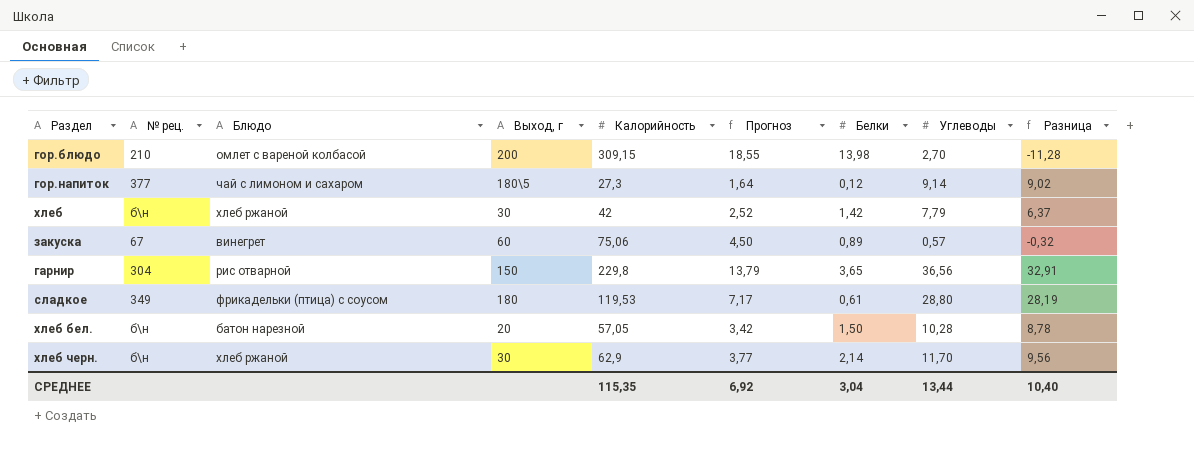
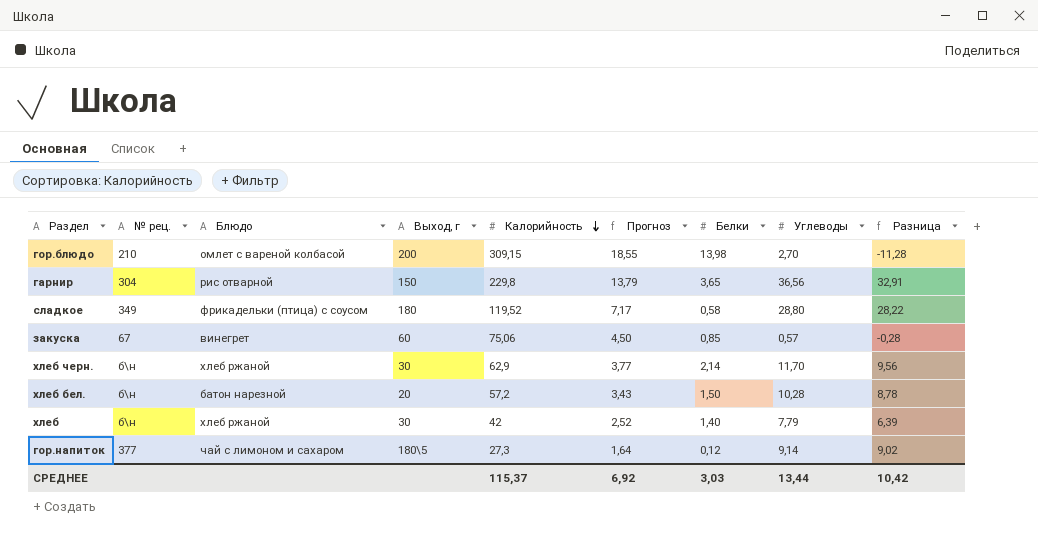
row order: none -> Калорийность descending
сладкое | Калорийность: 119,53 -> 119,52
сладкое | Белки: 0,61 -> 0,58
сладкое | Разница: 28,19 -> 28,22
закуска | Белки: 0,89 -> 0,85
закуска | Разница: -0,32 -> -0,28
хлеб бел. | Калорийность: 57,05 -> 57,2
хлеб бел. | Прогноз: 3,42 -> 3,43
хлеб | Белки: 1,42 -> 1,40
хлеб | Разница: 6,37 -> 6,39
СРЕДНЕЕ | Калорийность: 115,35 -> 115,37
СРЕДНЕЕ | Белки: 3,04 -> 3,03
СРЕДНЕЕ | Разница: 10,40 -> 10,42

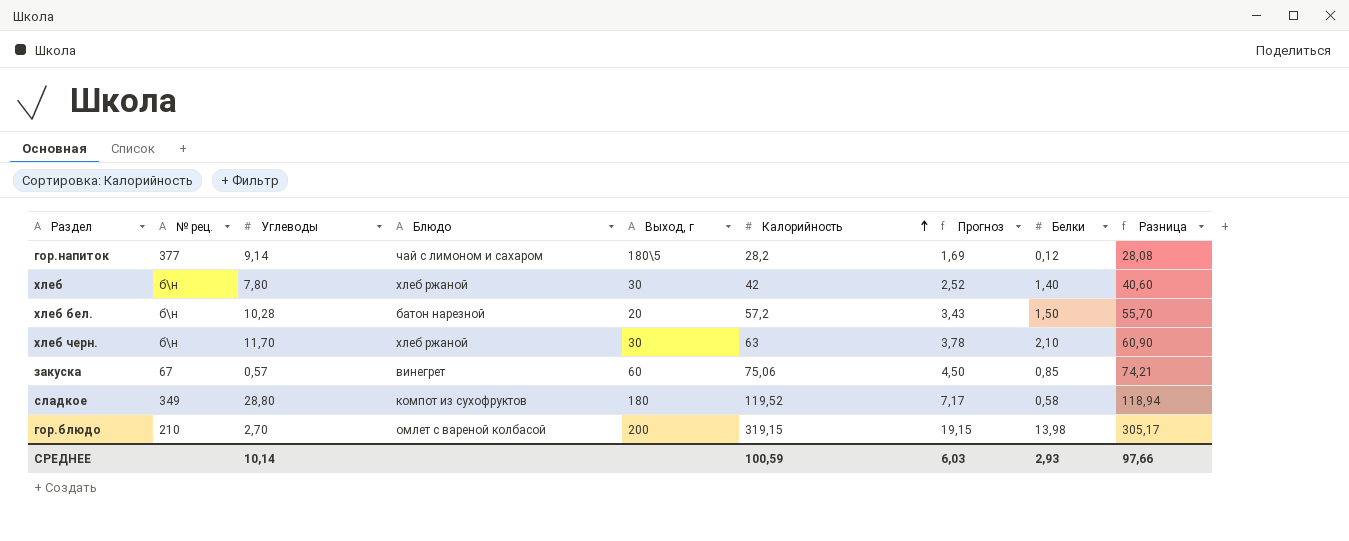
row order: Калорийность descending -> Калорийность ascending
column Углеводы | position: 8 -> 3
column Разница | formula: [Углеводы] - [Белки] -> [Калорийность] - [Белки]
row гарнир: 304 | рис отварной | 150 | 229,8 | 13,79 | 3,65 | 36,56 | 32,91 -> none
гор.напиток | Калорийность: 27,3 -> 28,2
гор.напиток | Прогноз: 1,64 -> 1,69
хлеб | Углеводы: 7,79 -> 7,80
хлеб черн. | Калорийность: 62,9 -> 63
хлеб черн. | Прогноз: 3,77 -> 3,78
хлеб черн. | Белки: 2,14 -> 2,10
сладкое | Блюдо: фрикадельки (птица) с соусом -> компот из сухофруктов
гор.блюдо | Калорийность: 309,15 -> 319,15
гор.блюдо | Прогноз: 18,55 -> 19,15
СРЕДНЕЕ | Углеводы: 13,44 -> 10,14
СРЕДНЕЕ | Калорийность: 115,37 -> 100,59
СРЕДНЕЕ | Прогноз: 6,92 -> 6,03
СРЕДНЕЕ | Белки: 3,03 -> 2,93
СРЕДНЕЕ | Разница: 10,42 -> 97,66

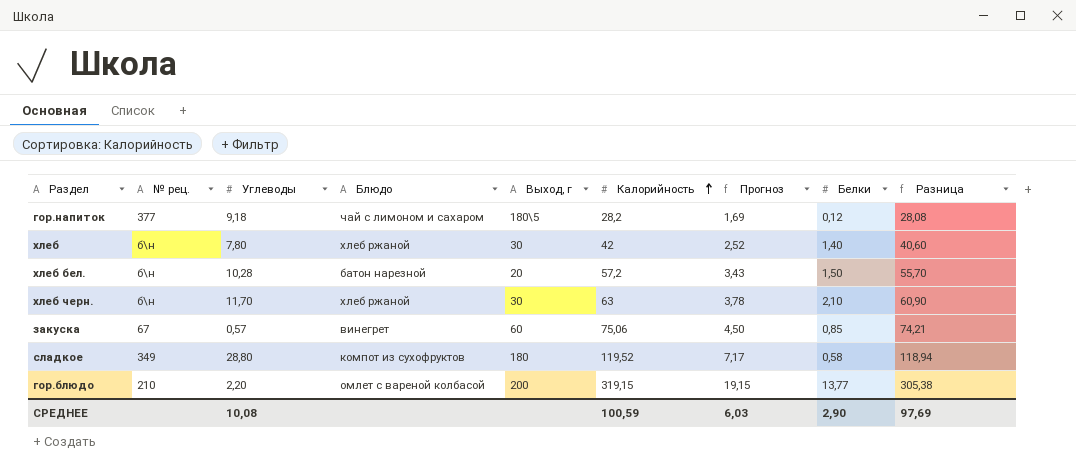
гор.напиток | Углеводы: 9,14 -> 9,18
гор.блюдо | Углеводы: 2,70 -> 2,20
гор.блюдо | Белки: 13,98 -> 13,77
гор.блюдо | Разница: 305,17 -> 305,38
СРЕДНЕЕ | Углеводы: 10,14 -> 10,08
СРЕДНЕЕ | Белки: 2,93 -> 2,90
СРЕДНЕЕ | Разница: 97,66 -> 97,69

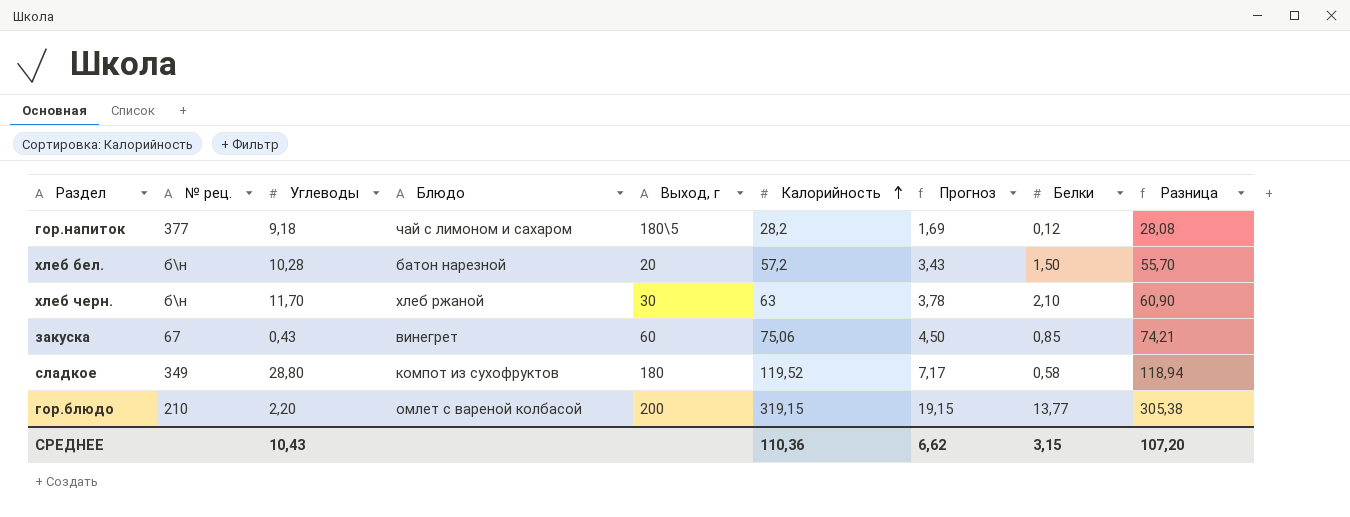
row хлеб: б\н | 7,80 | хлеб ржаной | 30 | 42 | 2,52 | 1,40 | 40,60 -> none
закуска | Углеводы: 0,57 -> 0,43
СРЕДНЕЕ | Углеводы: 10,08 -> 10,43
СРЕДНЕЕ | Калорийность: 100,59 -> 110,36
СРЕДНЕЕ | Прогноз: 6,03 -> 6,62
СРЕДНЕЕ | Белки: 2,90 -> 3,15
СРЕДНЕЕ | Разница: 97,69 -> 107,20

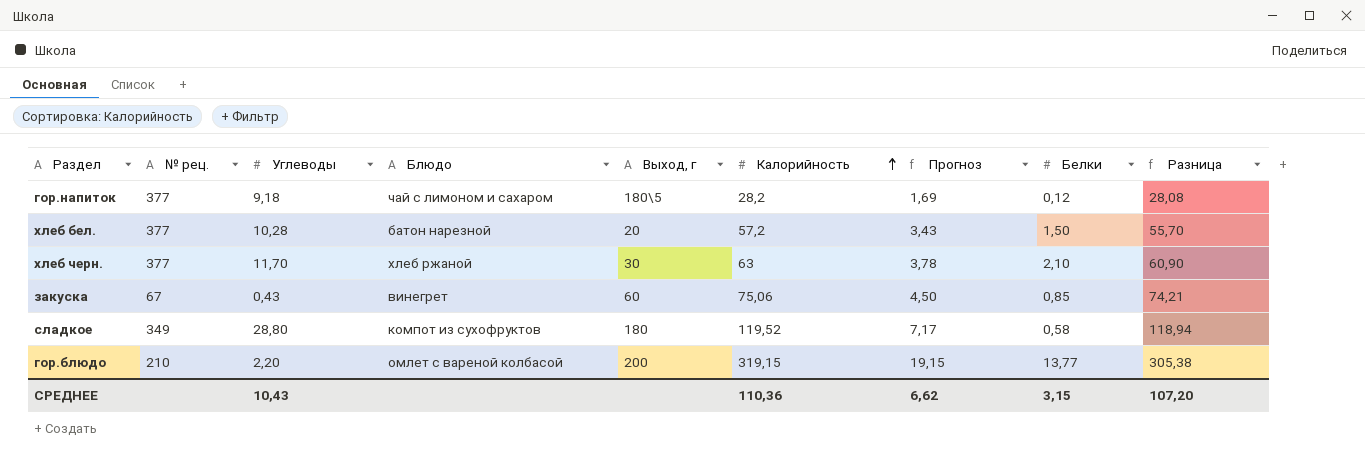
хлеб бел. | № рец.: б\н -> 377
хлеб черн. | № рец.: б\н -> 377

